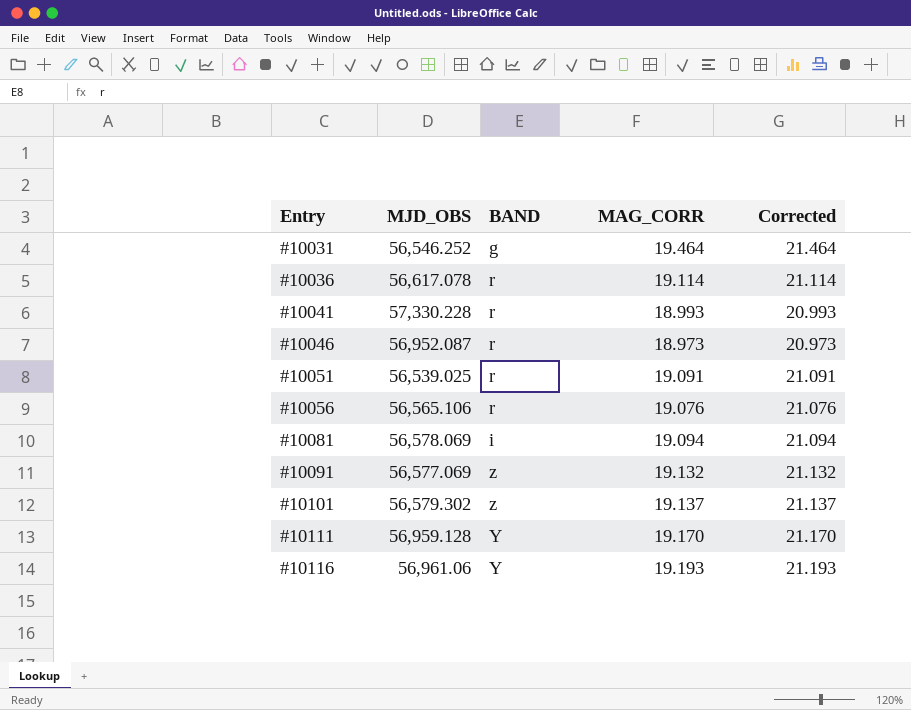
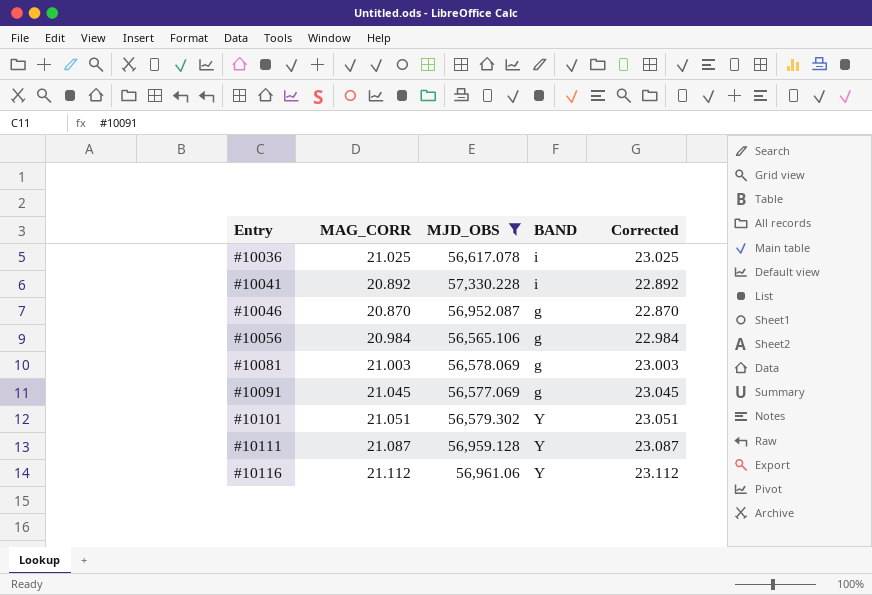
filter: none -> MJD_OBS >= 56,565.106
column MAG_CORR | position: 4 -> 2
#10036 | MAG_CORR: 19.114 -> 21.025
#10036 | BAND: r -> i
#10036 | Corrected: 21.114 -> 23.025
#10041 | MAG_CORR: 18.993 -> 20.892
#10041 | BAND: r -> i
#10041 | Corrected: 20.993 -> 22.892
#10046 | MAG_CORR: 18.973 -> 20.870
#10046 | BAND: r -> g
#10046 | Corrected: 20.973 -> 22.870
#10056 | MAG_CORR: 19.076 -> 20.984
#10056 | BAND: r -> g
#10056 | Corrected: 21.076 -> 22.984
#10081 | MAG_CORR: 19.094 -> 21.003
#10081 | BAND: i -> g
#10081 | Corrected: 21.094 -> 23.003
#10091 | MAG_CORR: 19.132 -> 21.045
#10091 | BAND: z -> g
#10091 | Corrected: 21.132 -> 23.045
#10101 | MAG_CORR: 19.137 -> 21.051
#10101 | BAND: z -> Y
#10101 | Corrected: 21.137 -> 23.051
#10111 | MAG_CORR: 19.170 -> 21.087
#10111 | Corrected: 21.170 -> 23.087
#10116 | MAG_CORR: 19.193 -> 21.112
#10116 | Corrected: 21.193 -> 23.112

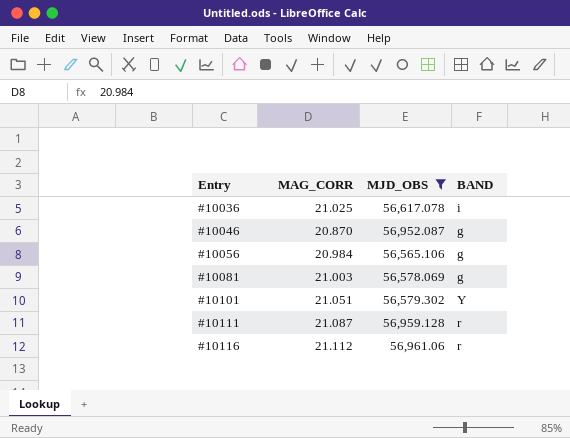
column Corrected | formula: [MAG_CORR] + 2 -> none
row #10041: 20.892 | 57,330.228 | i | 22.892 -> none
row #10091: 21.045 | 56,577.069 | g | 23.045 -> none
#10111 | BAND: Y -> r
#10116 | BAND: Y -> r

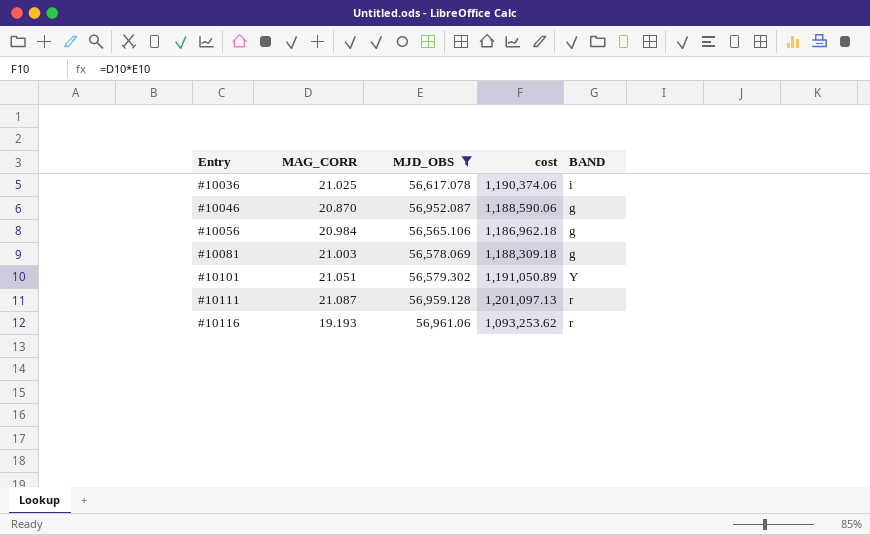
column cost | formula: none -> [MAG_CORR] * [MJD_OBS]
#10116 | MAG_CORR: 21.112 -> 19.193

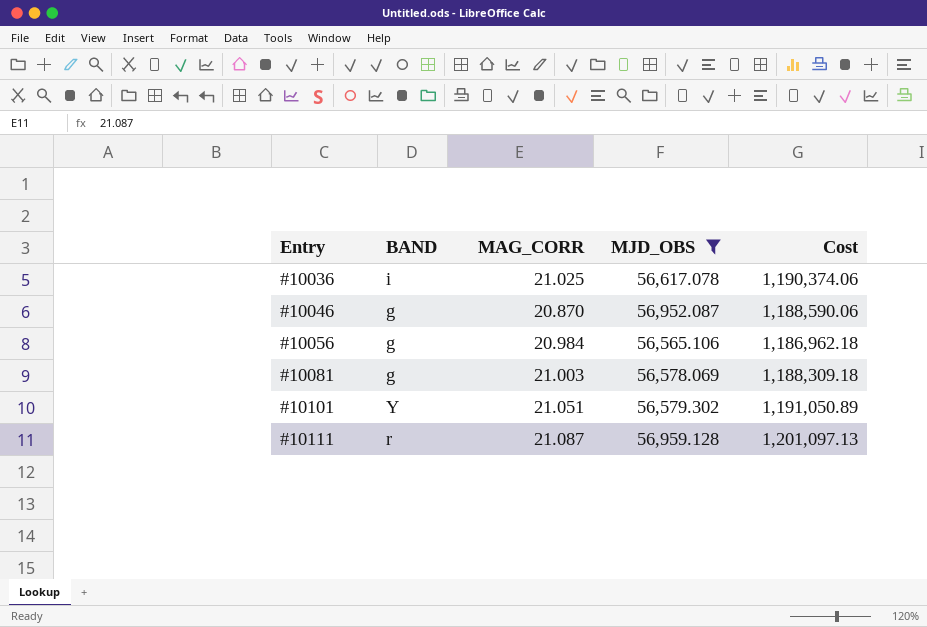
column BAND | position: 5 -> 2
column name: cost -> Cost
row #10116: 19.193 | 56,961.06 | 1,093,253.62 | r -> none

